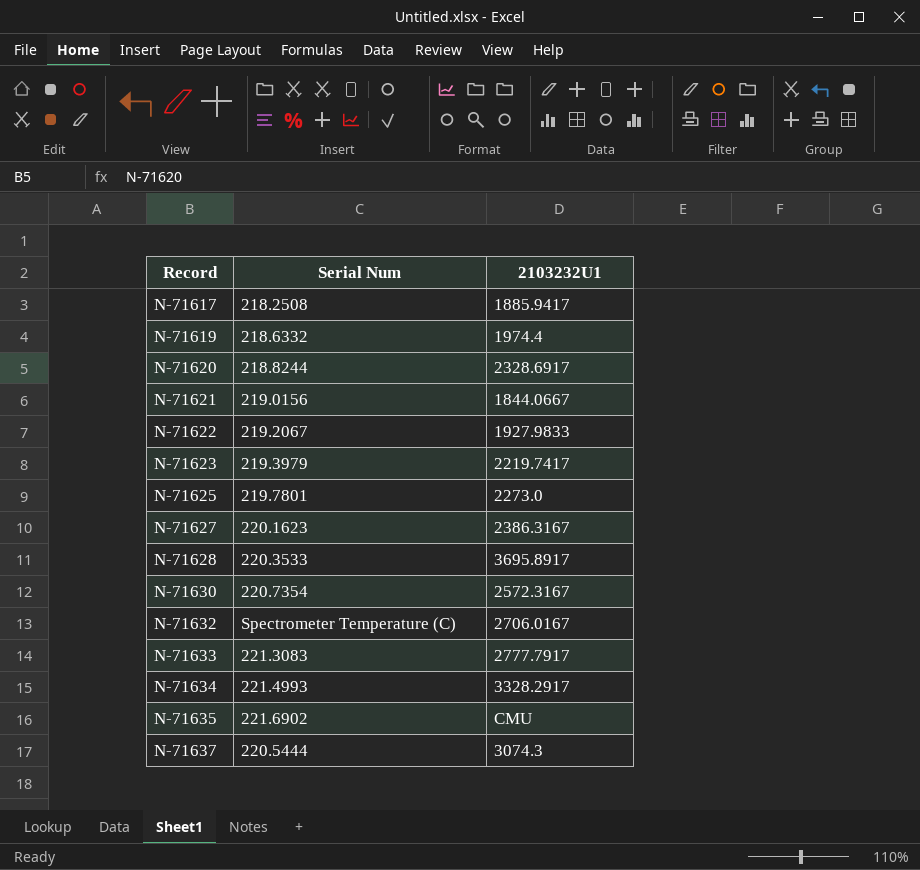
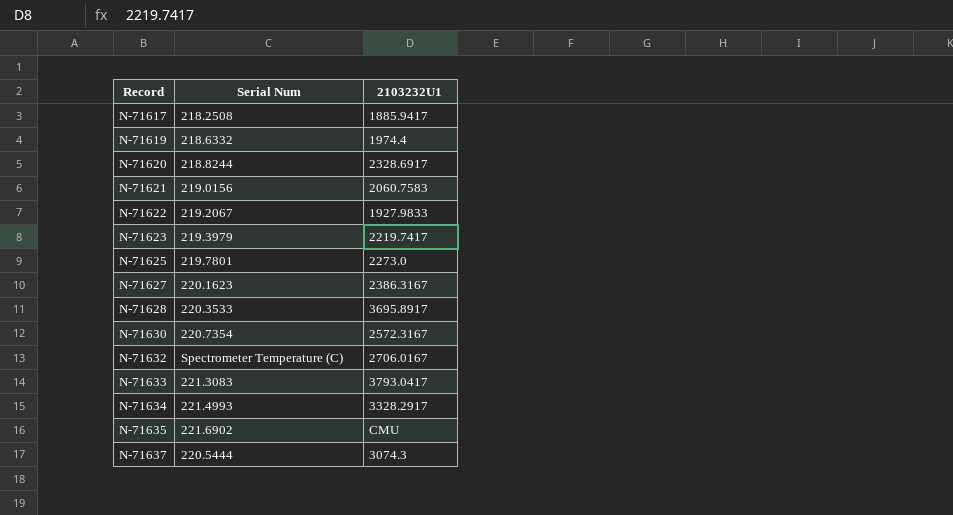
N-71621 | 2103232U1: 1844.0667 -> 2060.7583
N-71633 | 2103232U1: 2777.7917 -> 3793.0417

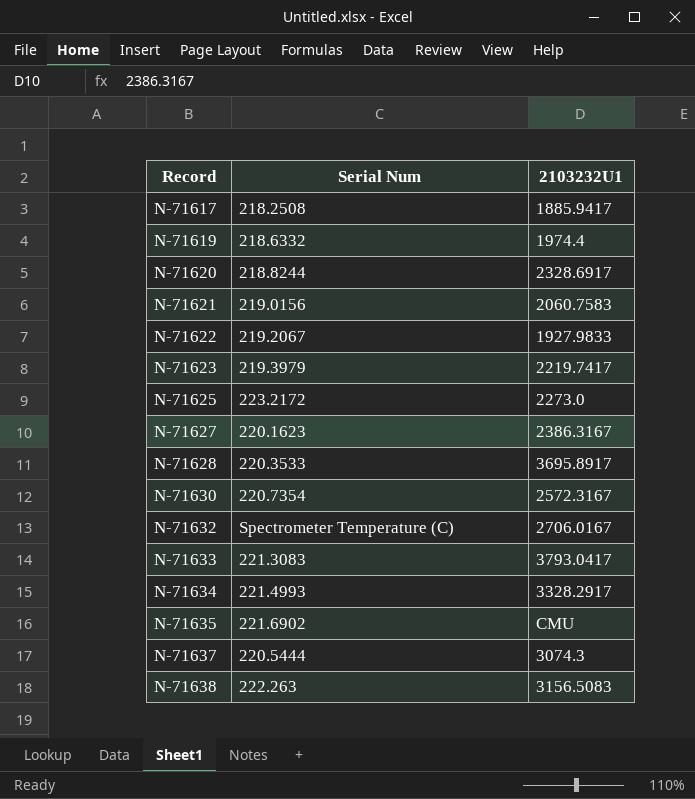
N-71625 | Serial Num: 219.7801 -> 223.2172
row N-71638: none -> 222.263 | 3156.5083

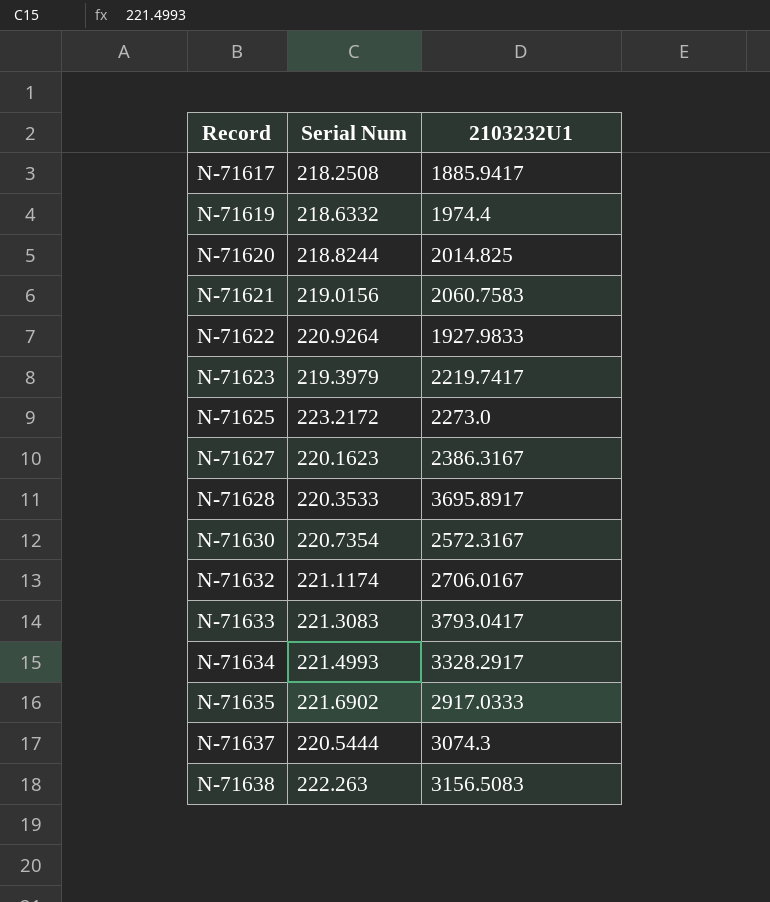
N-71620 | 2103232U1: 2328.6917 -> 2014.825
N-71622 | Serial Num: 219.2067 -> 220.9264
N-71632 | Serial Num: Spectrometer Temperature (C) -> 221.1174
N-71635 | 2103232U1: CMU -> 2917.0333

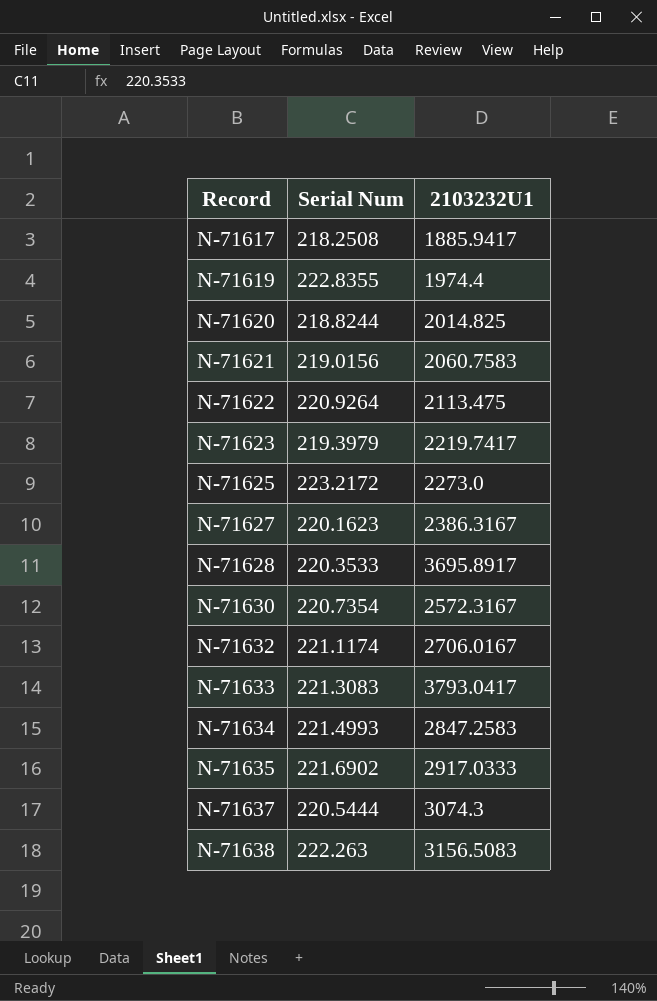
N-71619 | Serial Num: 218.6332 -> 222.8355
N-71622 | 2103232U1: 1927.9833 -> 2113.475
N-71634 | 2103232U1: 3328.2917 -> 2847.2583

